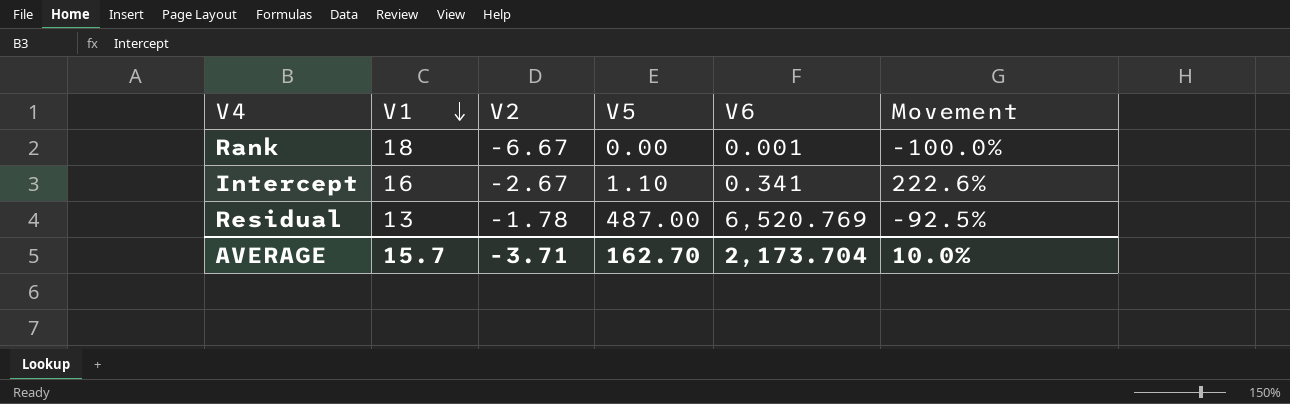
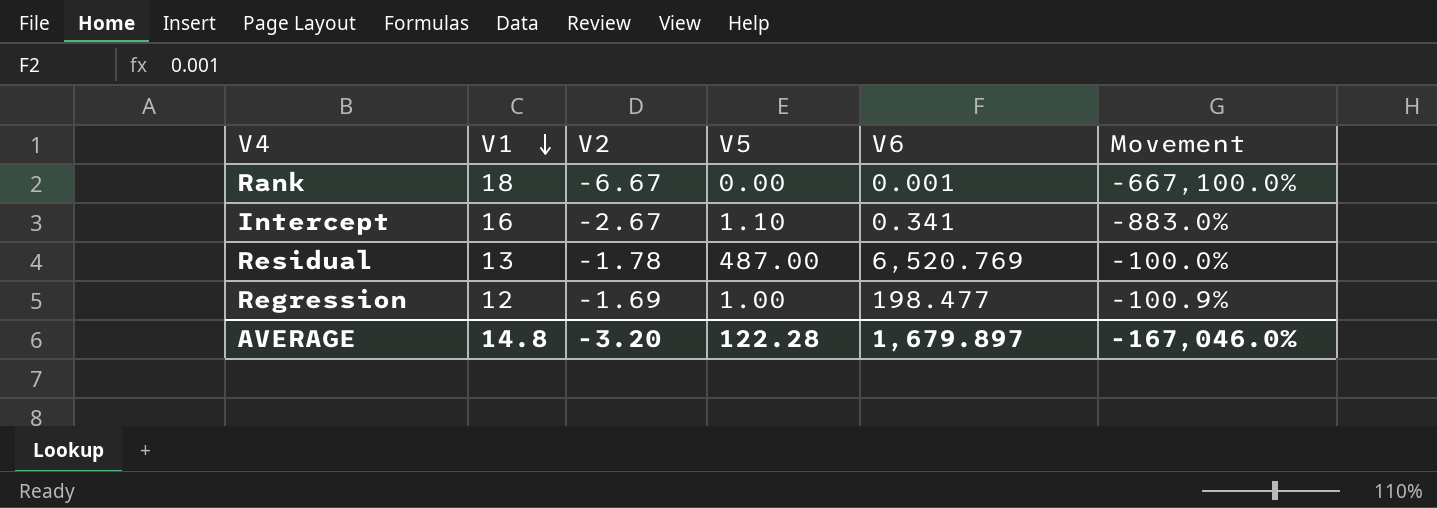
column Movement | formula: ([V5] - [V6]) / [V6] -> ([V2] - [V6]) / [V6]
row Regression: none -> 12 | -1.69 | 1.00 | 198.477 | -100.9%
AVERAGE | V1: 15.7 -> 14.8
AVERAGE | V2: -3.71 -> -3.20
AVERAGE | V5: 162.70 -> 122.28
AVERAGE | V6: 2,173.704 -> 1,679.897
AVERAGE | Movement: 10.0% -> -167,046.0%

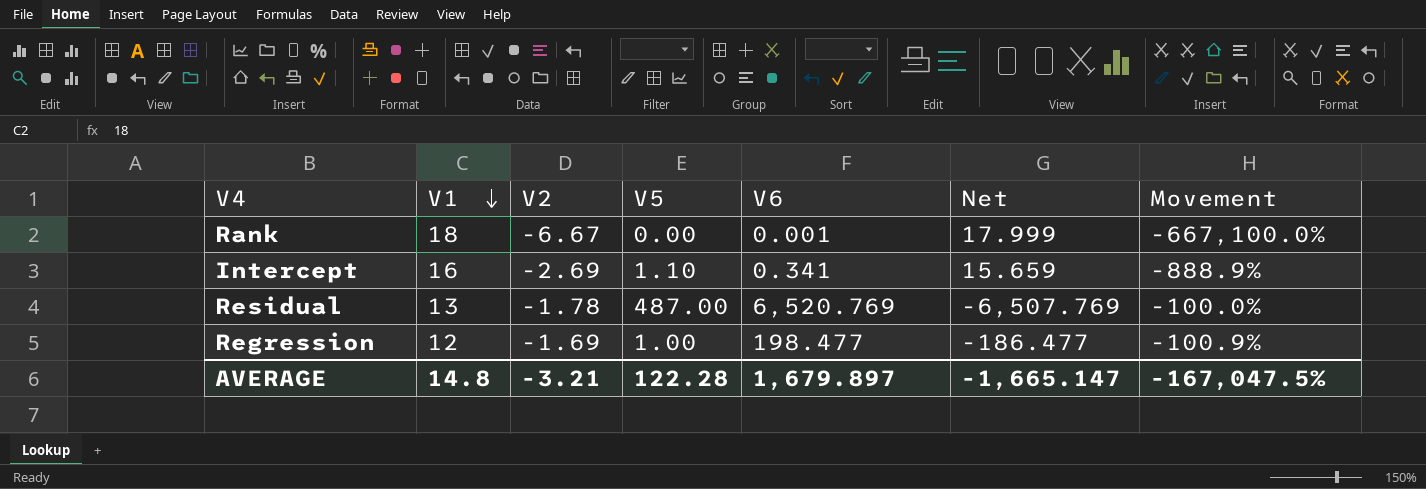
column Net | formula: none -> [V1] - [V6]
Intercept | V2: -2.67 -> -2.69
Intercept | Movement: -883.0% -> -888.9%
AVERAGE | V2: -3.20 -> -3.21
AVERAGE | Movement: -167,046.0% -> -167,047.5%

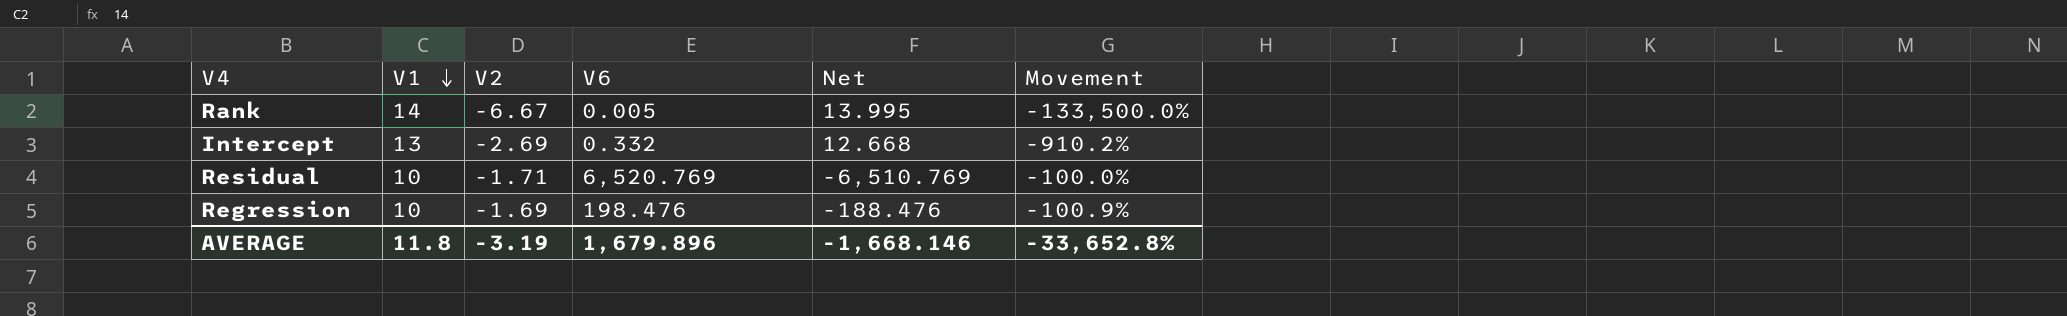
column V5 | position: 4 -> none
Rank | V1: 18 -> 14
Rank | V6: 0.001 -> 0.005
Rank | Net: 17.999 -> 13.995
Rank | Movement: -667,100.0% -> -133,500.0%
Intercept | V1: 16 -> 13
Intercept | V6: 0.341 -> 0.332
Intercept | Net: 15.659 -> 12.668
Intercept | Movement: -888.9% -> -910.2%
Residual | V1: 13 -> 10
Residual | V2: -1.78 -> -1.71
Residual | Net: -6,507.769 -> -6,510.769
Regression | V1: 12 -> 10
Regression | V6: 198.477 -> 198.476
Regression | Net: -186.477 -> -188.476
AVERAGE | V1: 14.8 -> 11.8
AVERAGE | V2: -3.21 -> -3.19
AVERAGE | V6: 1,679.897 -> 1,679.896
AVERAGE | Net: -1,665.147 -> -1,668.146
AVERAGE | Movement: -167,047.5% -> -33,652.8%

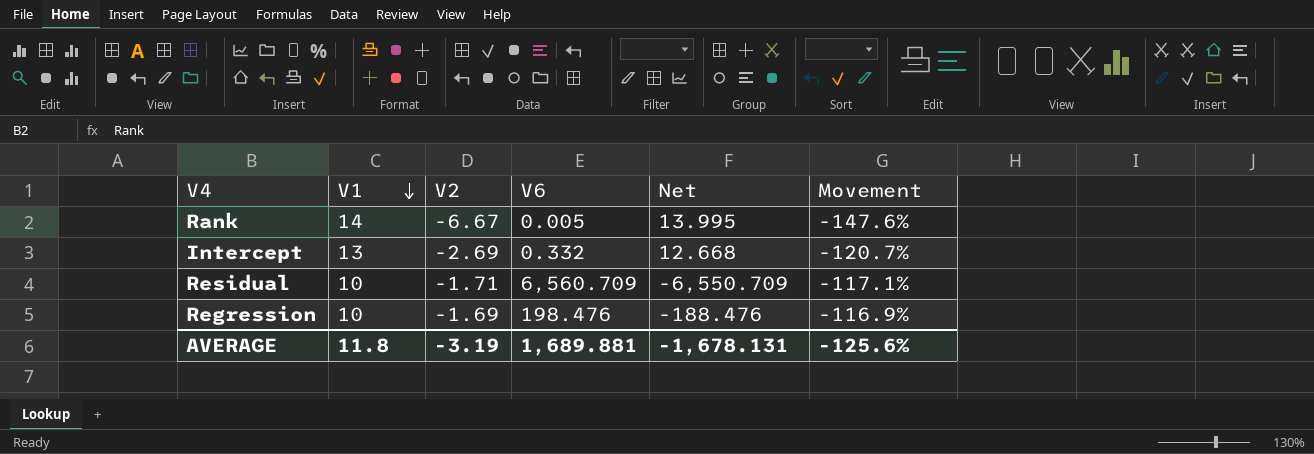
column Movement | formula: ([V2] - [V6]) / [V6] -> ([V2] - [V1]) / [V1]
Residual | V6: 6,520.769 -> 6,560.709
Residual | Net: -6,510.769 -> -6,550.709
AVERAGE | V6: 1,679.896 -> 1,689.881
AVERAGE | Net: -1,668.146 -> -1,678.131
AVERAGE | Movement: -33,652.8% -> -125.6%

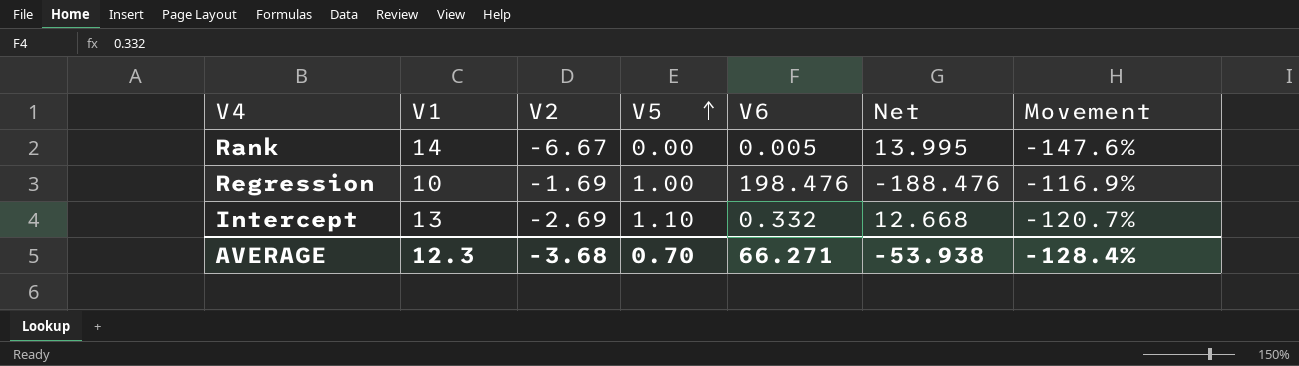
row order: V1 descending -> V5 ascending
column V5 | position: none -> 4
row Residual: 10 | -1.71 | 6,560.709 | -6,550.709 | -117.1% -> none
AVERAGE | V1: 11.8 -> 12.3
AVERAGE | V2: -3.19 -> -3.68
AVERAGE | V6: 1,689.881 -> 66.271
AVERAGE | Net: -1,678.131 -> -53.938
AVERAGE | Movement: -125.6% -> -128.4%

